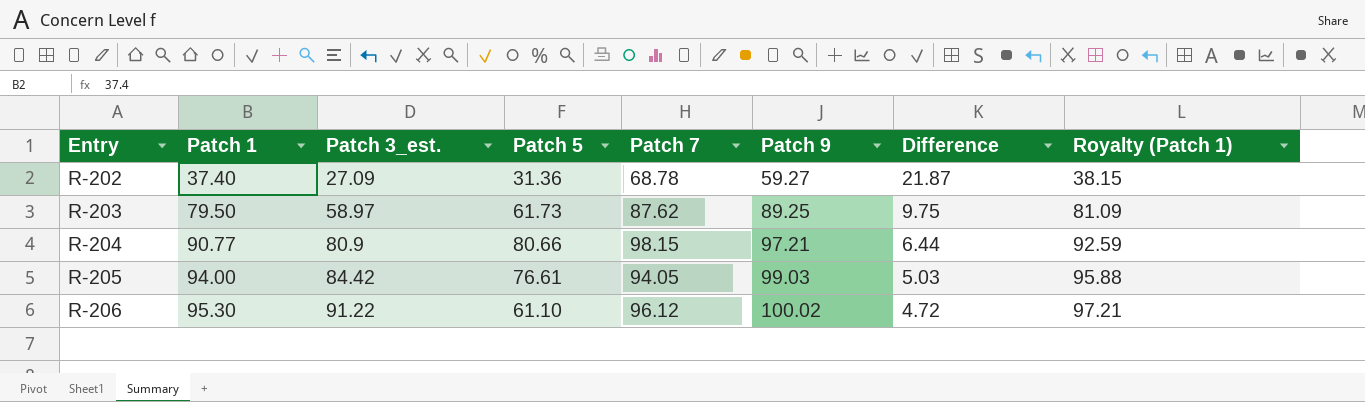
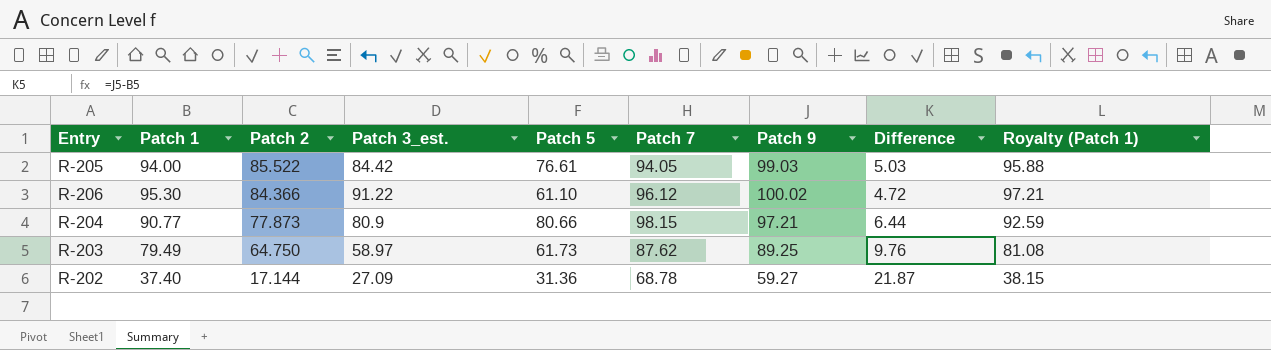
row order: Entry ascending -> Patch 2 descending
column Patch 2 | position: none -> 3
R-203 | Patch 1: 79.50 -> 79.49
R-203 | Difference: 9.75 -> 9.76
R-203 | Royalty (Patch 1): 81.09 -> 81.08

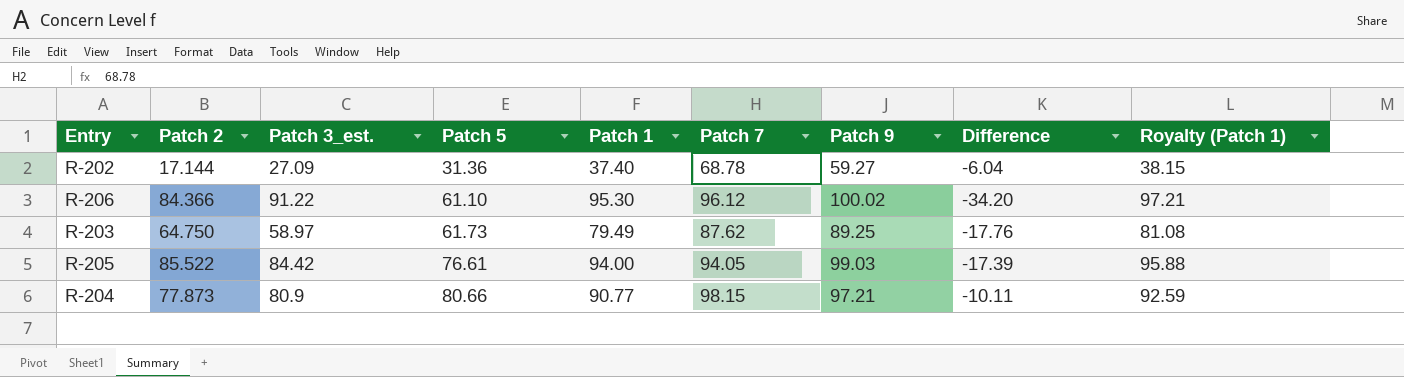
row order: Patch 2 descending -> Patch 5 ascending
column Patch 1 | position: 2 -> 5
column Difference | formula: [Patch 9] - [Patch 1] -> [Patch 5] - [Patch 1]

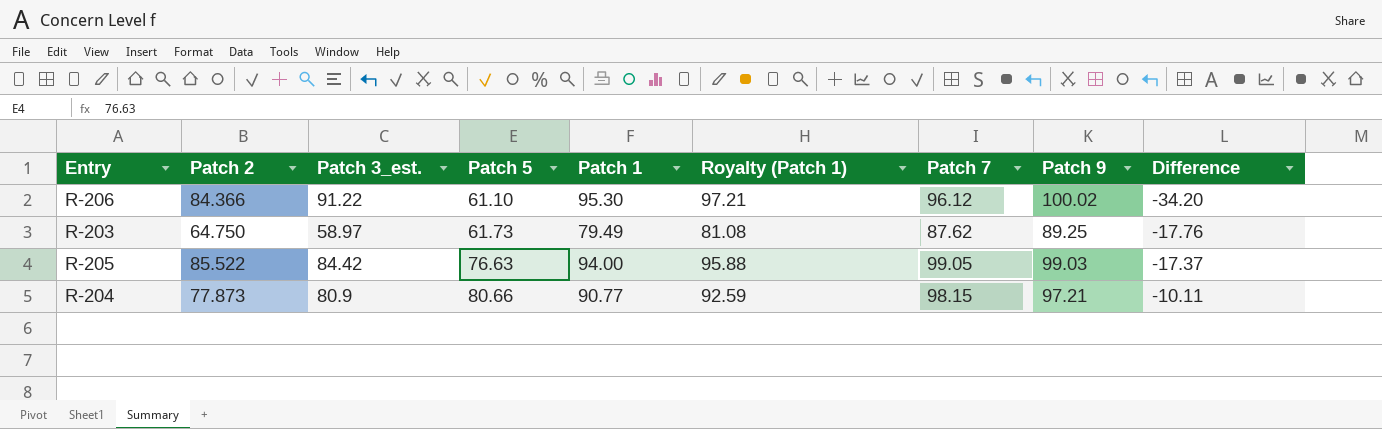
column Royalty (Patch 1) | position: 9 -> 6
row R-202: 17.144 | 27.09 | 31.36 | 37.40 | 68.78 | 59.27 | -6.04 | 38.15 -> none
R-205 | Patch 5: 76.61 -> 76.63
R-205 | Patch 7: 94.05 -> 99.05
R-205 | Difference: -17.39 -> -17.37

